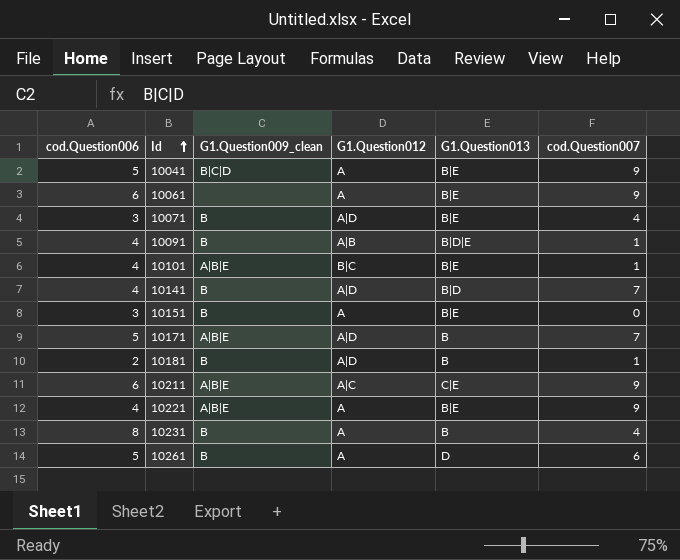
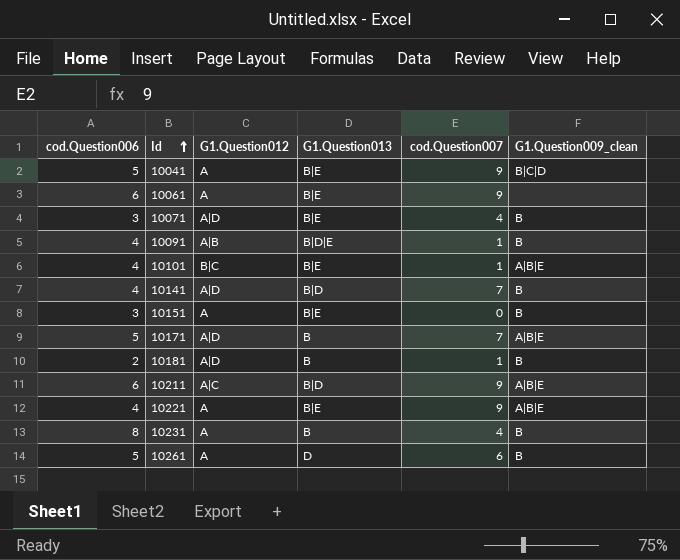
column G1.Question009_clean | position: 3 -> 6
10211 | G1.Question013: C|E -> B|D

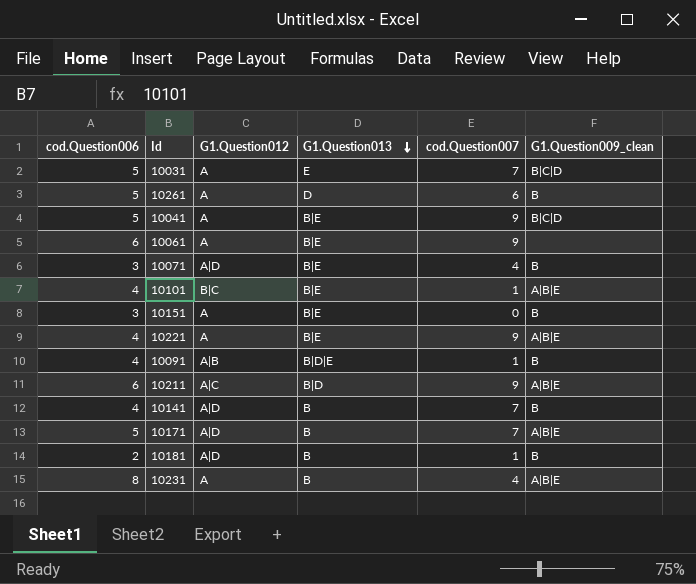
row order: Id ascending -> G1.Question013 descending
row 10031: none -> 5 | A | E | 7 | B|C|D
10141 | G1.Question013: B|D -> B
10231 | G1.Question009_clean: B -> A|B|E

